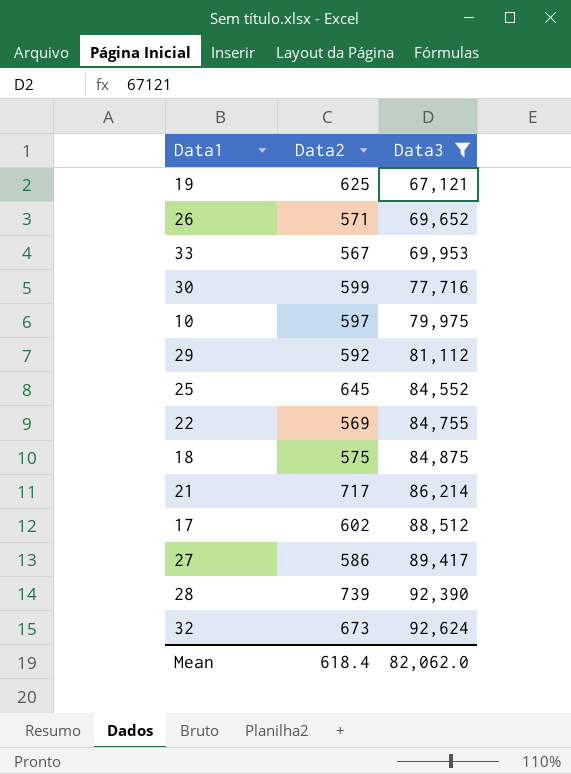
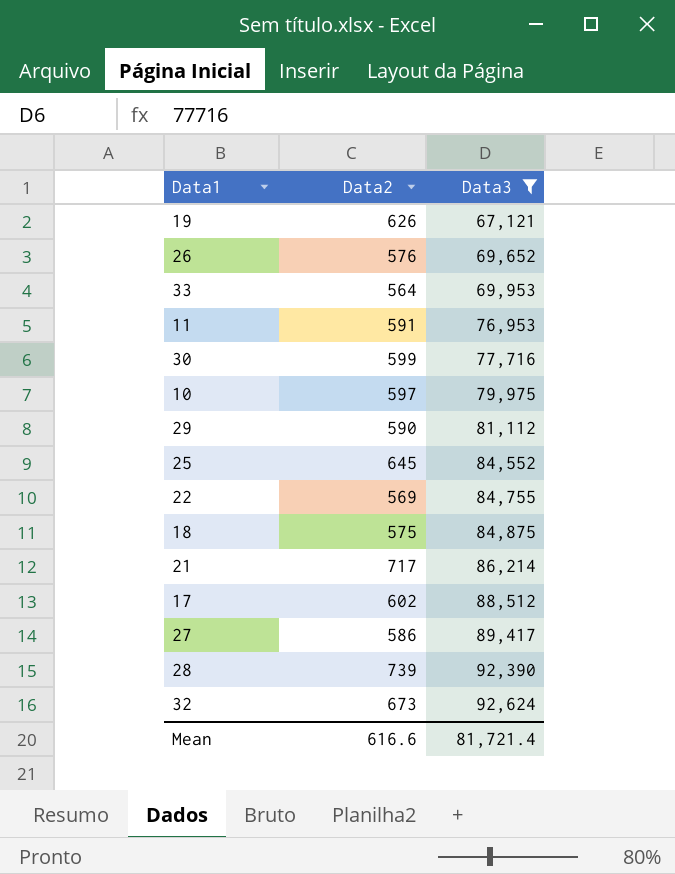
19 | Data2: 625 -> 626
26 | Data2: 571 -> 576
33 | Data2: 567 -> 564
row 11: none -> 591 | 76,953
29 | Data2: 592 -> 590
Mean | Data2: 618.4 -> 616.6
Mean | Data3: 82,062.0 -> 81,721.4

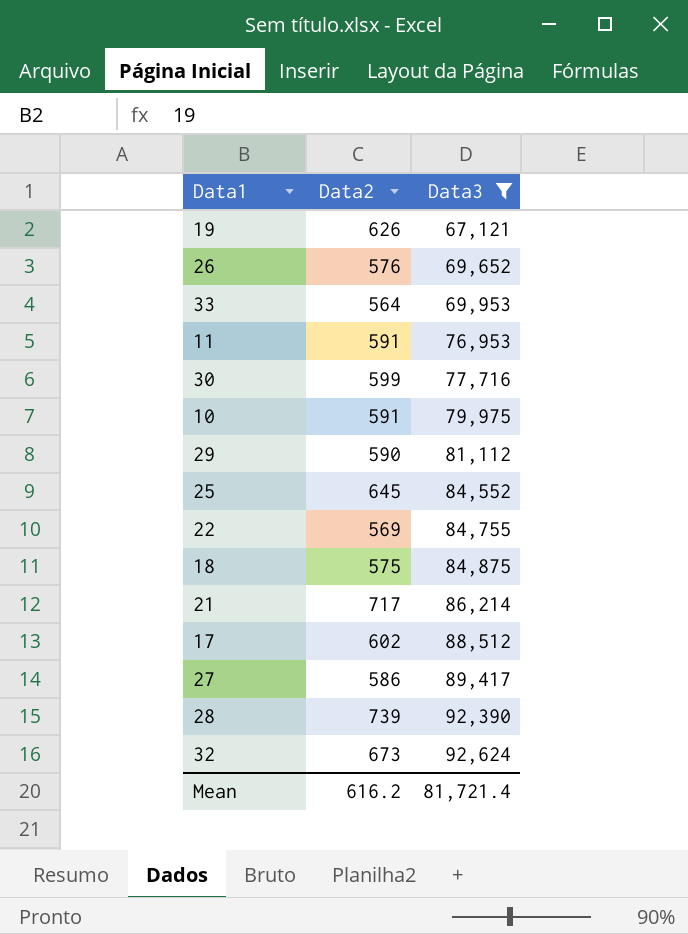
10 | Data2: 597 -> 591
Mean | Data2: 616.6 -> 616.2

